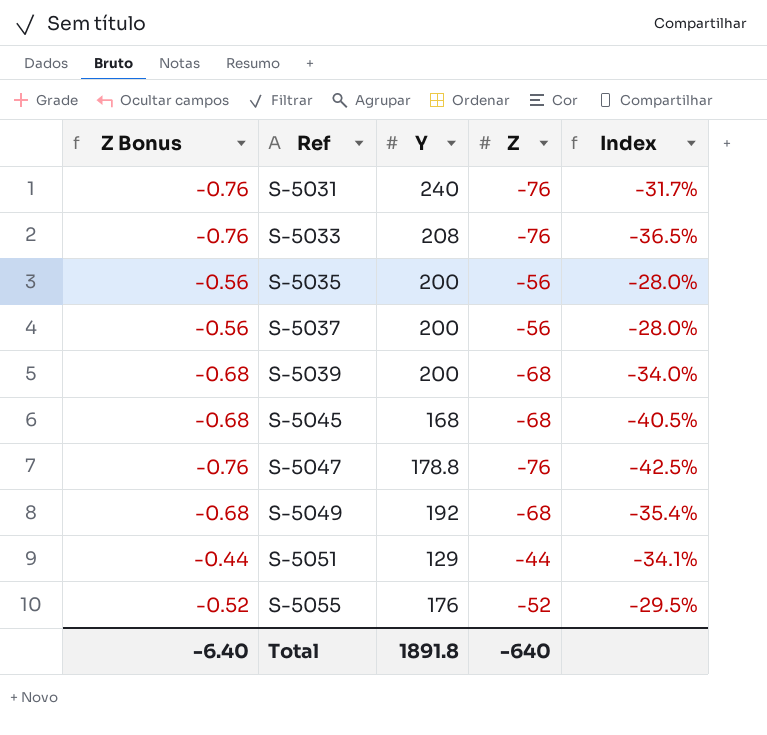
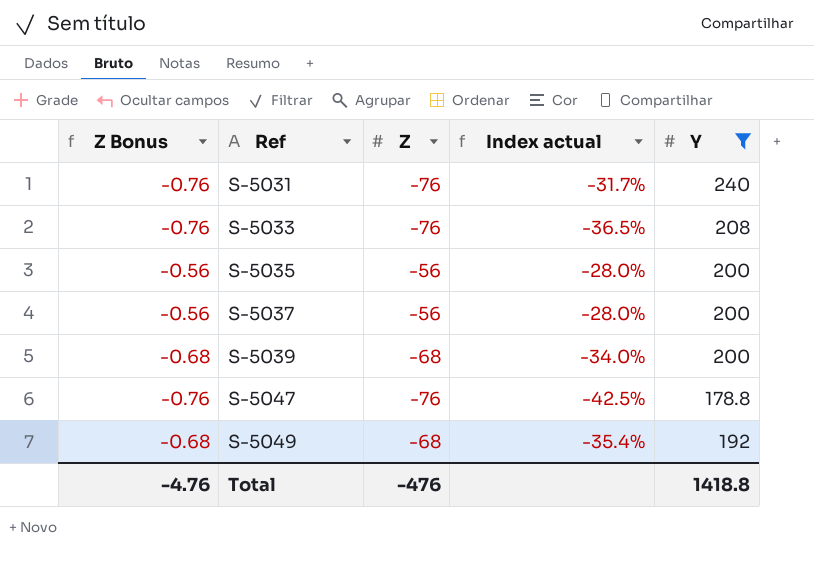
filter: none -> Y >= 178.8
column name: Index -> Index actual
column Y | position: 3 -> 5
Total | Z Bonus: -6.40 -> -4.76
Total | Z: -640 -> -476
Total | Y: 1891.8 -> 1418.8

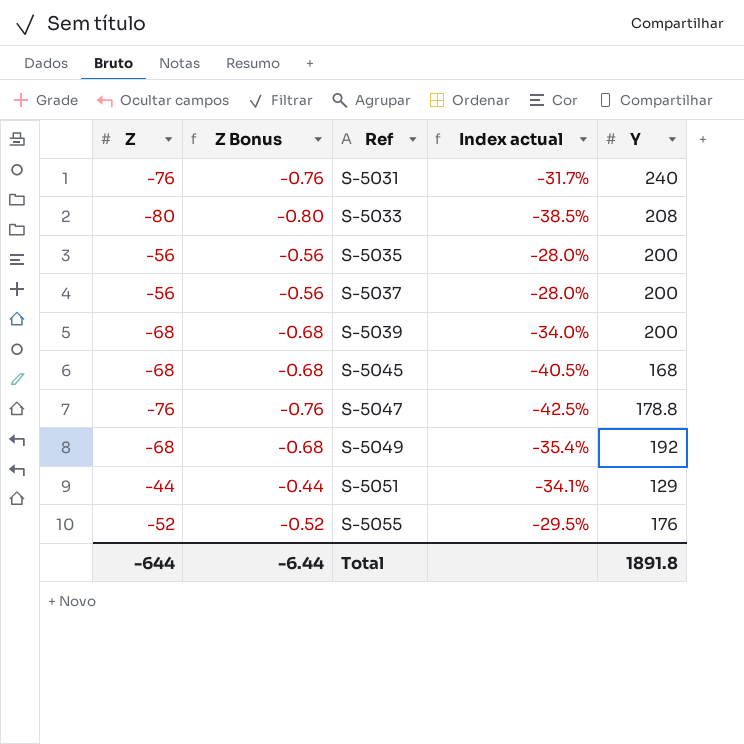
filter: Y >= 178.8 -> none
column Z | position: 3 -> 1
S-5033 | Z: -76 -> -80
S-5033 | Z Bonus: -0.76 -> -0.80
S-5033 | Index actual: -36.5% -> -38.5%
Total | Z: -476 -> -644
Total | Z Bonus: -4.76 -> -6.44
Total | Y: 1418.8 -> 1891.8

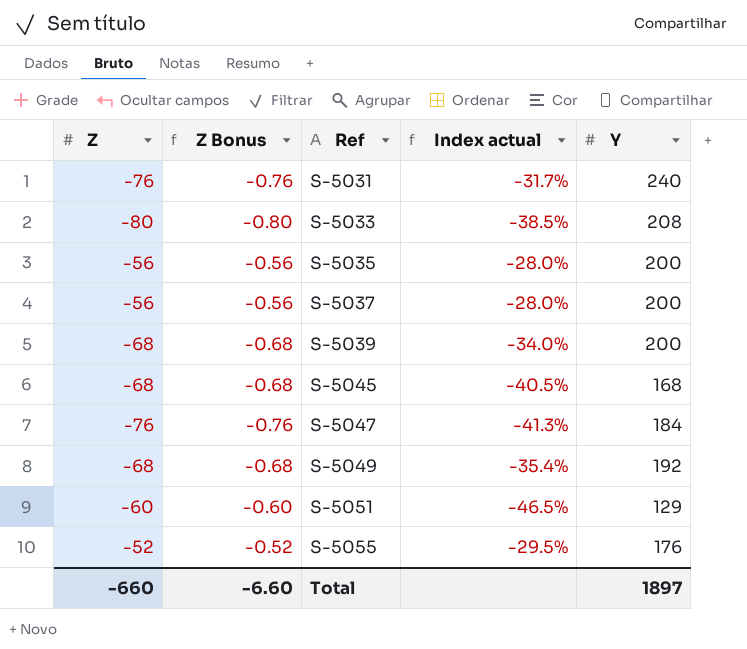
S-5047 | Index actual: -42.5% -> -41.3%
S-5047 | Y: 178.8 -> 184
S-5051 | Z: -44 -> -60
S-5051 | Z Bonus: -0.44 -> -0.60
S-5051 | Index actual: -34.1% -> -46.5%
Total | Z: -644 -> -660
Total | Z Bonus: -6.44 -> -6.60
Total | Y: 1891.8 -> 1897

